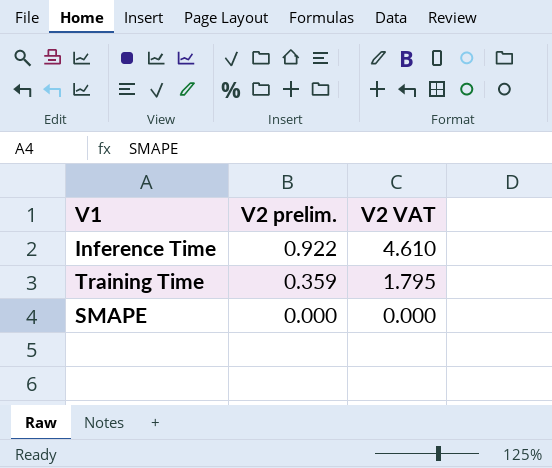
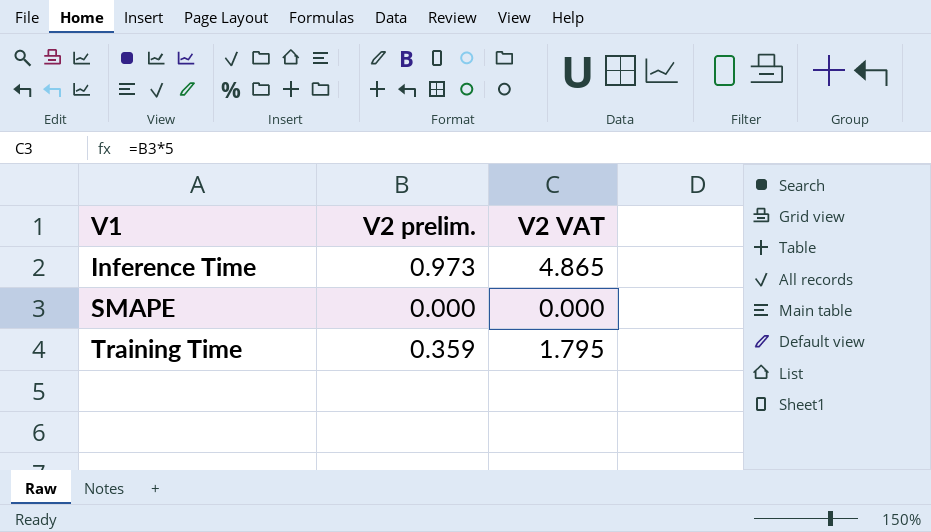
row order: V2 prelim. descending -> V1 ascending
Inference Time | V2 prelim.: 0.922 -> 0.973
Inference Time | V2 VAT: 4.610 -> 4.865

